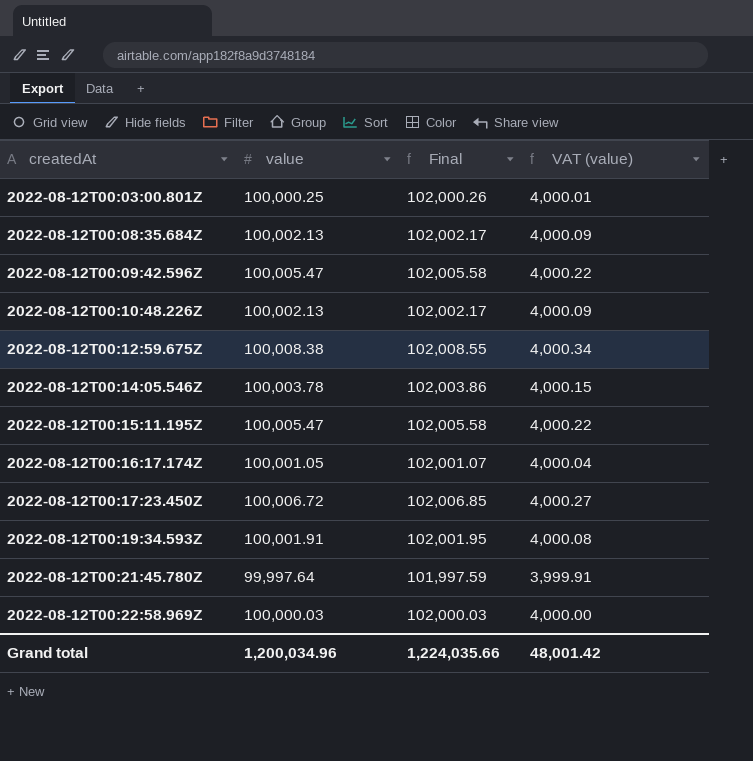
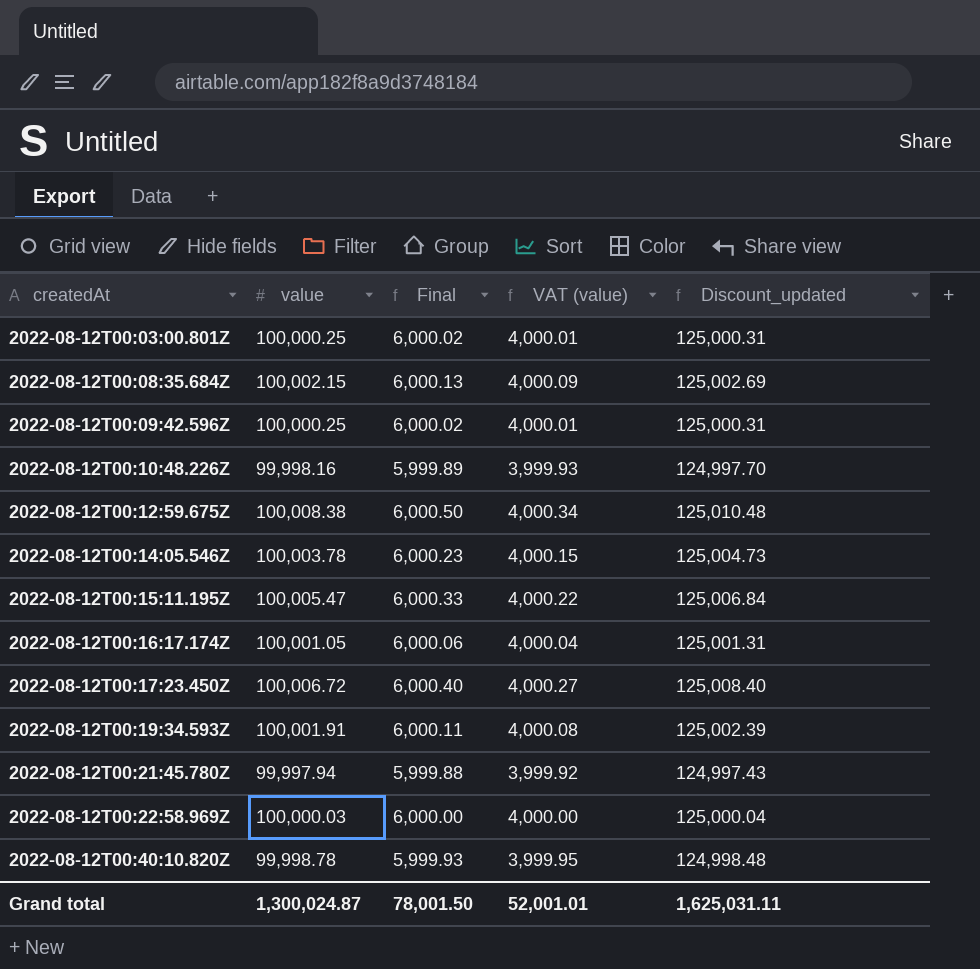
column Final | formula: [value] * 1.02 -> [value] * 0.06
column Discount_updated | formula: none -> [value] * 1.25
2022-08-12T00:08:35.684Z | value: 100,002.13 -> 100,002.15
2022-08-12T00:09:42.596Z | value: 100,005.47 -> 100,000.25
2022-08-12T00:09:42.596Z | VAT (value): 4,000.22 -> 4,000.01
2022-08-12T00:10:48.226Z | value: 100,002.13 -> 99,998.16
2022-08-12T00:10:48.226Z | VAT (value): 4,000.09 -> 3,999.93
2022-08-12T00:21:45.780Z | value: 99,997.64 -> 99,997.94
2022-08-12T00:21:45.780Z | VAT (value): 3,999.91 -> 3,999.92
row 2022-08-12T00:40:10.820Z: none -> 99,998.78 | 5,999.93 | 3,999.95 | 124,998.48
Grand total | value: 1,200,034.96 -> 1,300,024.87
Grand total | Final: 1,224,035.66 -> 78,001.50
Grand total | VAT (value): 48,001.42 -> 52,001.01

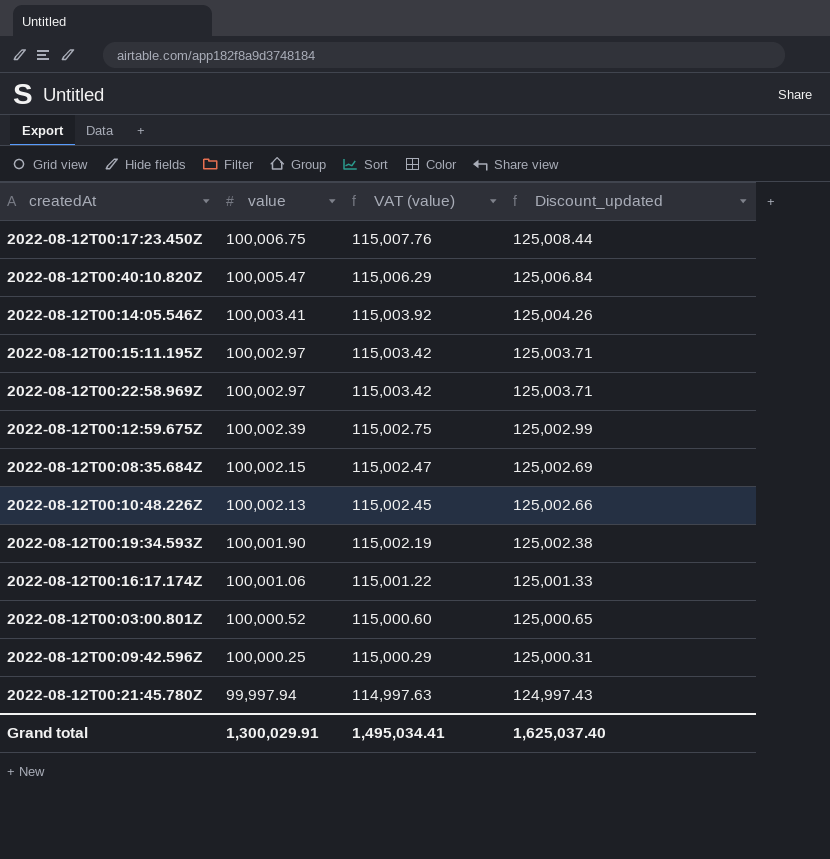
row order: createdAt ascending -> value descending
column Final | formula: [value] * 0.06 -> none
column VAT (value) | formula: [value] * 0.04 -> [value] * 1.15
2022-08-12T00:17:23.450Z | value: 100,006.72 -> 100,006.75
2022-08-12T00:17:23.450Z | Discount_updated: 125,008.40 -> 125,008.44
2022-08-12T00:40:10.820Z | value: 99,998.78 -> 100,005.47
2022-08-12T00:40:10.820Z | Discount_updated: 124,998.48 -> 125,006.84
2022-08-12T00:14:05.546Z | value: 100,003.78 -> 100,003.41
2022-08-12T00:14:05.546Z | Discount_updated: 125,004.73 -> 125,004.26
2022-08-12T00:15:11.195Z | value: 100,005.47 -> 100,002.97
2022-08-12T00:15:11.195Z | Discount_updated: 125,006.84 -> 125,003.71
2022-08-12T00:22:58.969Z | value: 100,000.03 -> 100,002.97
2022-08-12T00:22:58.969Z | Discount_updated: 125,000.04 -> 125,003.71
2022-08-12T00:12:59.675Z | value: 100,008.38 -> 100,002.39
2022-08-12T00:12:59.675Z | Discount_updated: 125,010.48 -> 125,002.99
2022-08-12T00:10:48.226Z | value: 99,998.16 -> 100,002.13
2022-08-12T00:10:48.226Z | Discount_updated: 124,997.70 -> 125,002.66
2022-08-12T00:19:34.593Z | value: 100,001.91 -> 100,001.90
2022-08-12T00:19:34.593Z | Discount_updated: 125,002.39 -> 125,002.38
2022-08-12T00:16:17.174Z | value: 100,001.05 -> 100,001.06
2022-08-12T00:16:17.174Z | Discount_updated: 125,001.31 -> 125,001.33
2022-08-12T00:03:00.801Z | value: 100,000.25 -> 100,000.52
2022-08-12T00:03:00.801Z | Discount_updated: 125,000.31 -> 125,000.65
Grand total | value: 1,300,024.87 -> 1,300,029.91
Grand total | VAT (value): 52,001.01 -> 1,495,034.41
Grand total | Discount_updated: 1,625,031.11 -> 1,625,037.40

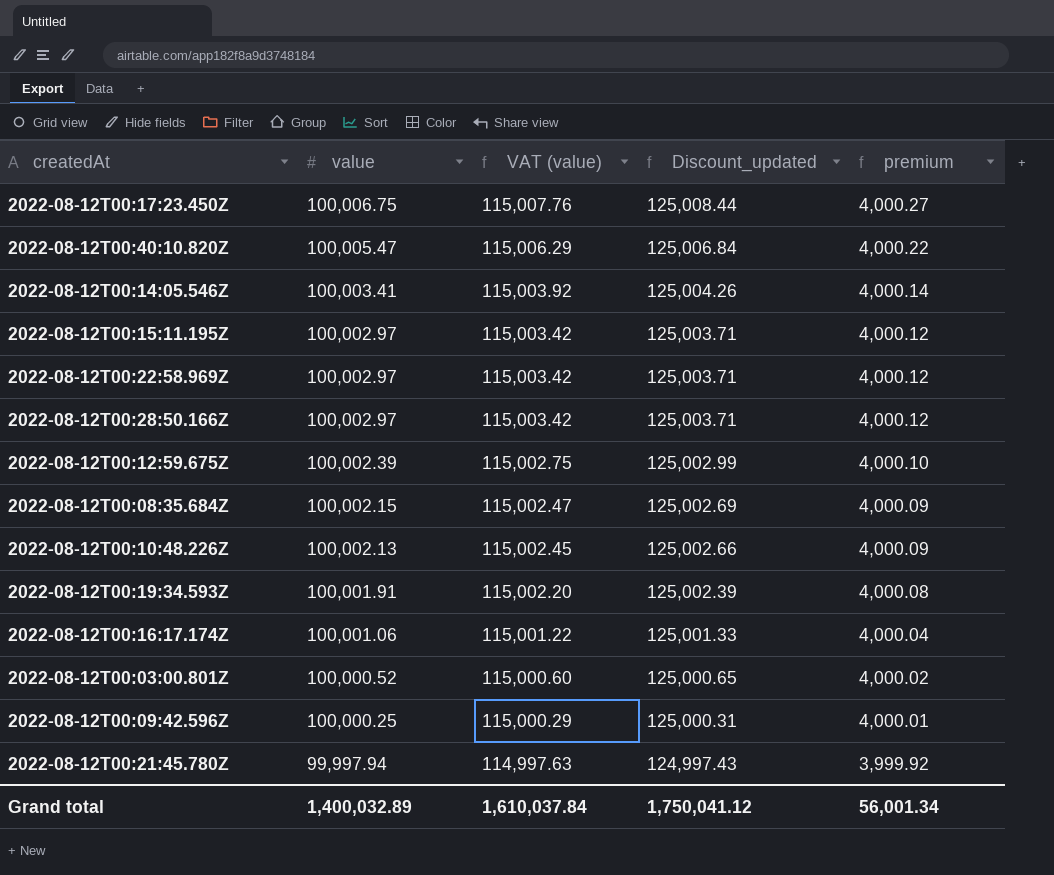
column premium | formula: none -> [value] * 0.04
row 2022-08-12T00:28:50.166Z: none -> 100,002.97 | 115,003.42 | 125,003.71 | 4,000.12
2022-08-12T00:19:34.593Z | value: 100,001.90 -> 100,001.91
2022-08-12T00:19:34.593Z | VAT (value): 115,002.19 -> 115,002.20
2022-08-12T00:19:34.593Z | Discount_updated: 125,002.38 -> 125,002.39
Grand total | value: 1,300,029.91 -> 1,400,032.89
Grand total | VAT (value): 1,495,034.41 -> 1,610,037.84
Grand total | Discount_updated: 1,625,037.40 -> 1,750,041.12

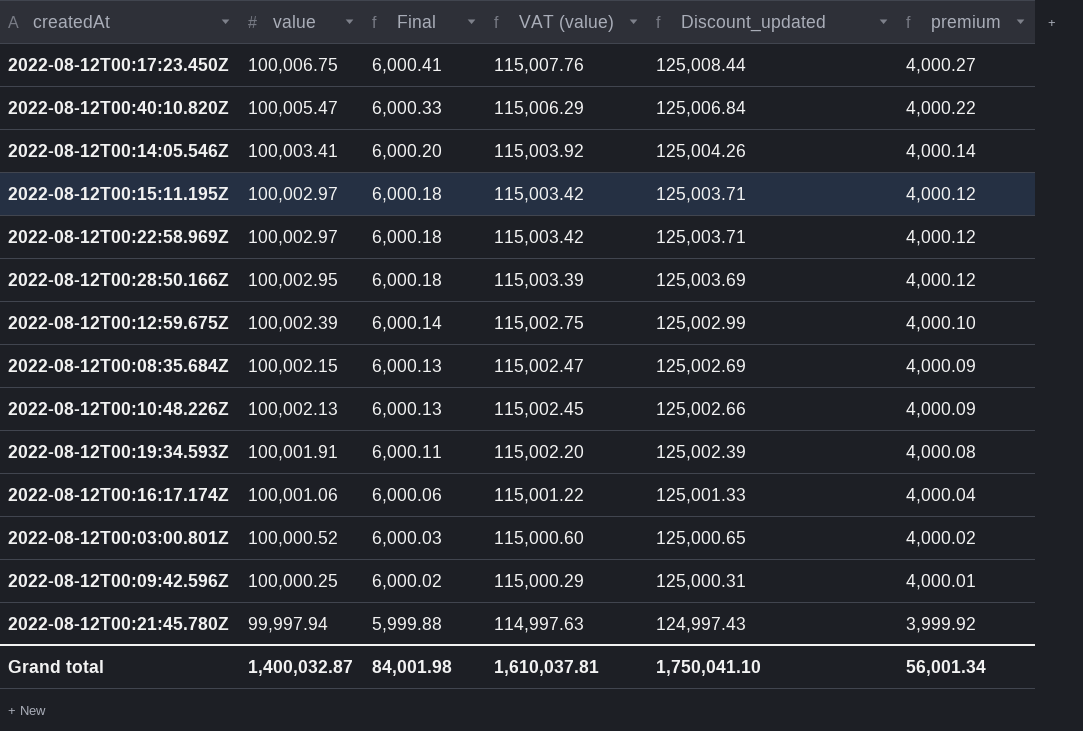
column Final | formula: none -> [value] * 0.06
2022-08-12T00:28:50.166Z | value: 100,002.97 -> 100,002.95
2022-08-12T00:28:50.166Z | VAT (value): 115,003.42 -> 115,003.39
2022-08-12T00:28:50.166Z | Discount_updated: 125,003.71 -> 125,003.69
Grand total | value: 1,400,032.89 -> 1,400,032.87
Grand total | VAT (value): 1,610,037.84 -> 1,610,037.81
Grand total | Discount_updated: 1,750,041.12 -> 1,750,041.10

